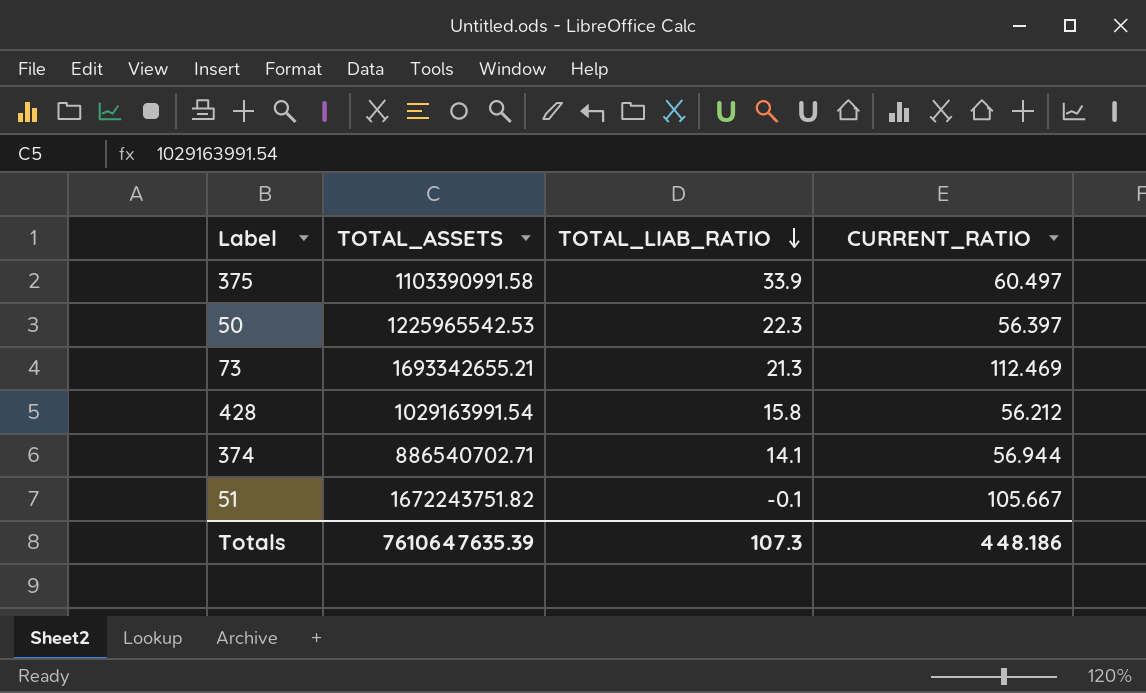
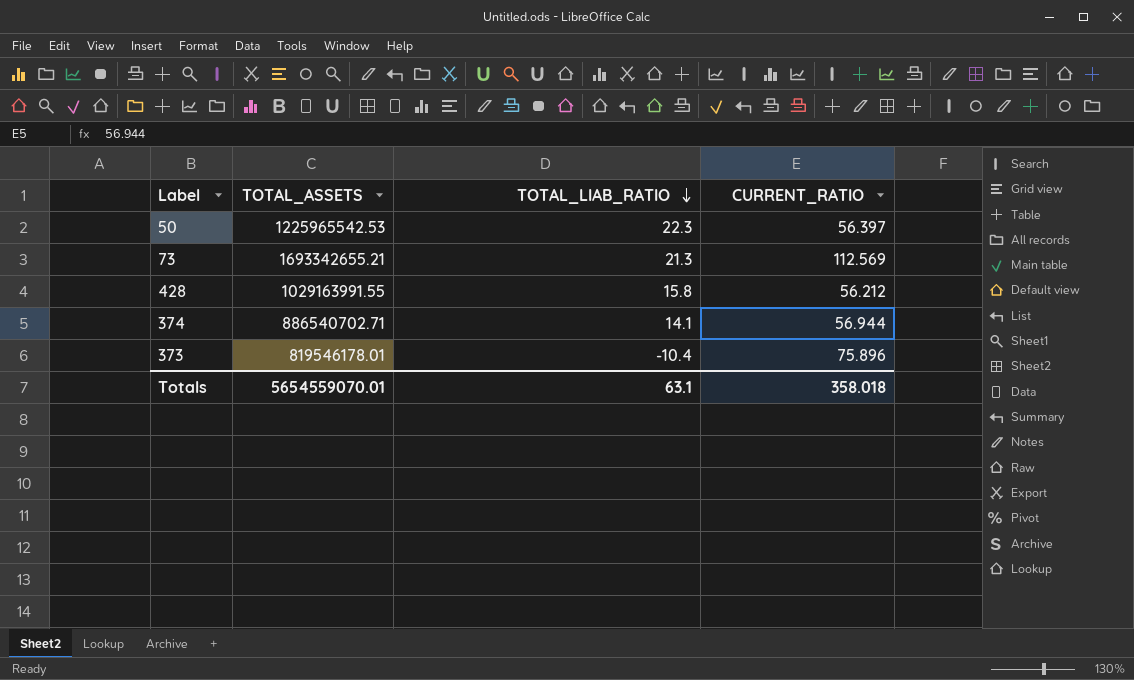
row 375: 1103390991.58 | 33.9 | 60.497 -> none
row 51: 1672243751.82 | -0.1 | 105.667 -> none
73 | CURRENT_RATIO: 112.469 -> 112.569
428 | TOTAL_ASSETS: 1029163991.54 -> 1029163991.55
row 373: none -> 819546178.01 | -10.4 | 75.896
Totals | TOTAL_ASSETS: 7610647635.39 -> 5654559070.01
Totals | TOTAL_LIAB_RATIO: 107.3 -> 63.1
Totals | CURRENT_RATIO: 448.186 -> 358.018

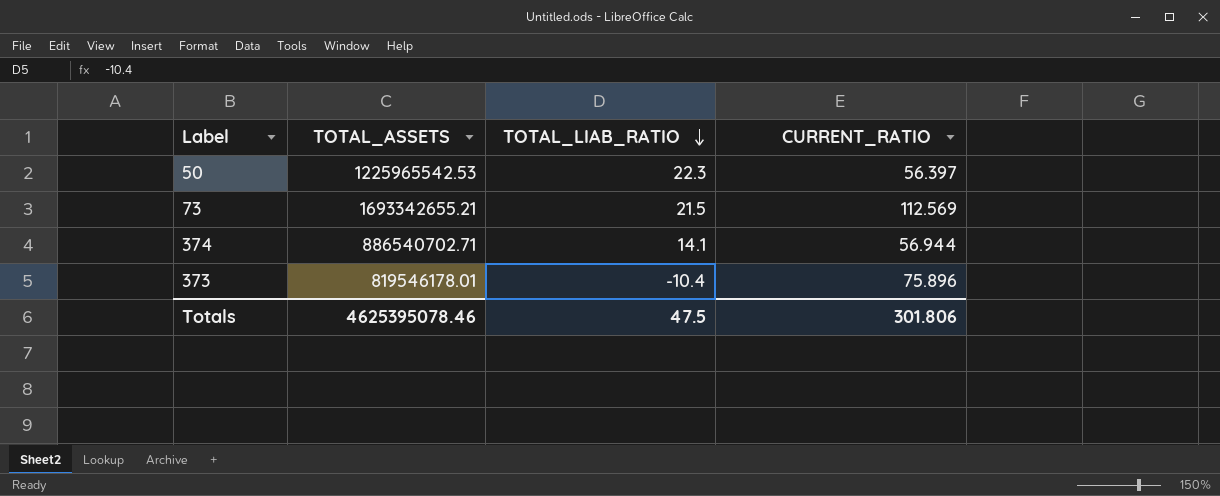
row 428: 1029163991.55 | 15.8 | 56.212 -> none
73 | TOTAL_LIAB_RATIO: 21.3 -> 21.5
Totals | TOTAL_ASSETS: 5654559070.01 -> 4625395078.46
Totals | TOTAL_LIAB_RATIO: 63.1 -> 47.5
Totals | CURRENT_RATIO: 358.018 -> 301.806

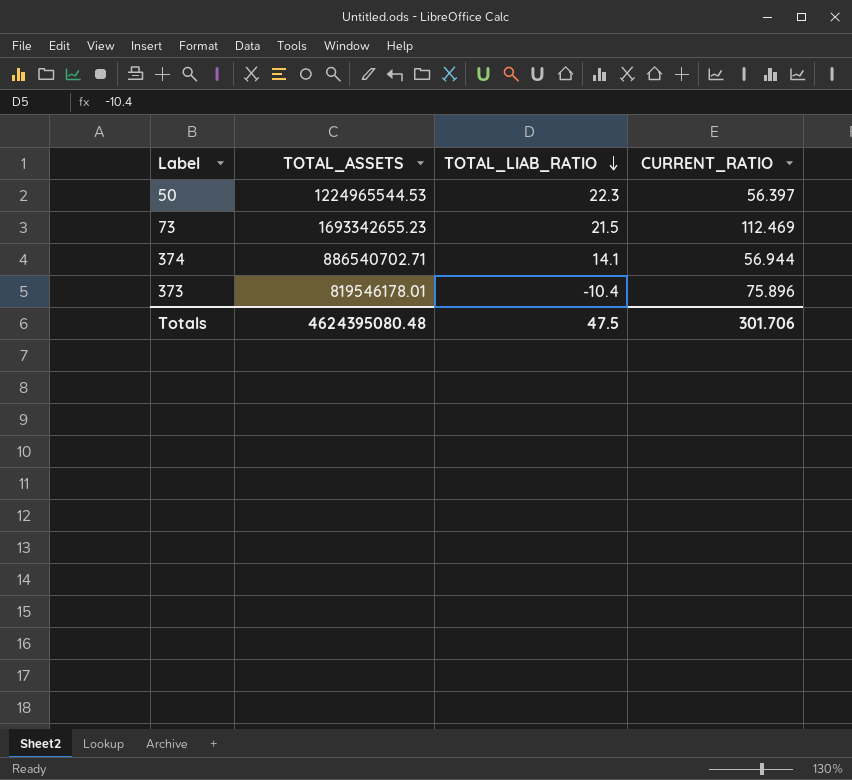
50 | TOTAL_ASSETS: 1225965542.53 -> 1224965544.53
73 | TOTAL_ASSETS: 1693342655.21 -> 1693342655.23
73 | CURRENT_RATIO: 112.569 -> 112.469
Totals | TOTAL_ASSETS: 4625395078.46 -> 4624395080.48
Totals | CURRENT_RATIO: 301.806 -> 301.706

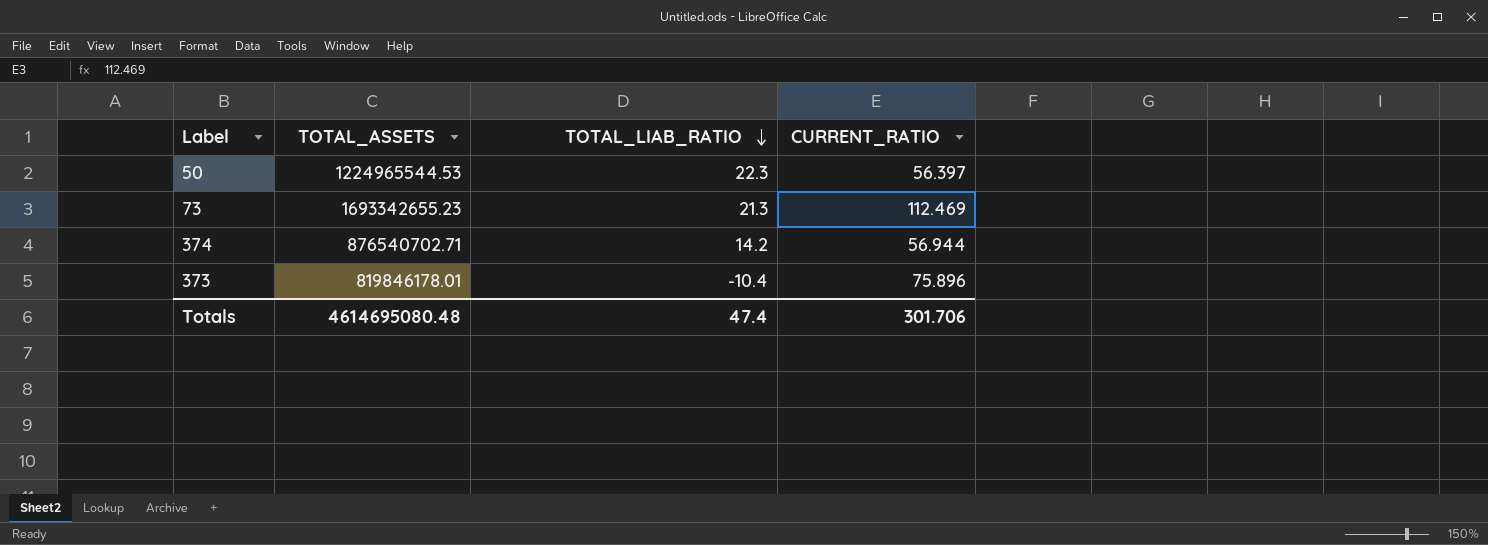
73 | TOTAL_LIAB_RATIO: 21.5 -> 21.3
374 | TOTAL_ASSETS: 886540702.71 -> 876540702.71
374 | TOTAL_LIAB_RATIO: 14.1 -> 14.2
373 | TOTAL_ASSETS: 819546178.01 -> 819846178.01
Totals | TOTAL_ASSETS: 4624395080.48 -> 4614695080.48
Totals | TOTAL_LIAB_RATIO: 47.5 -> 47.4

